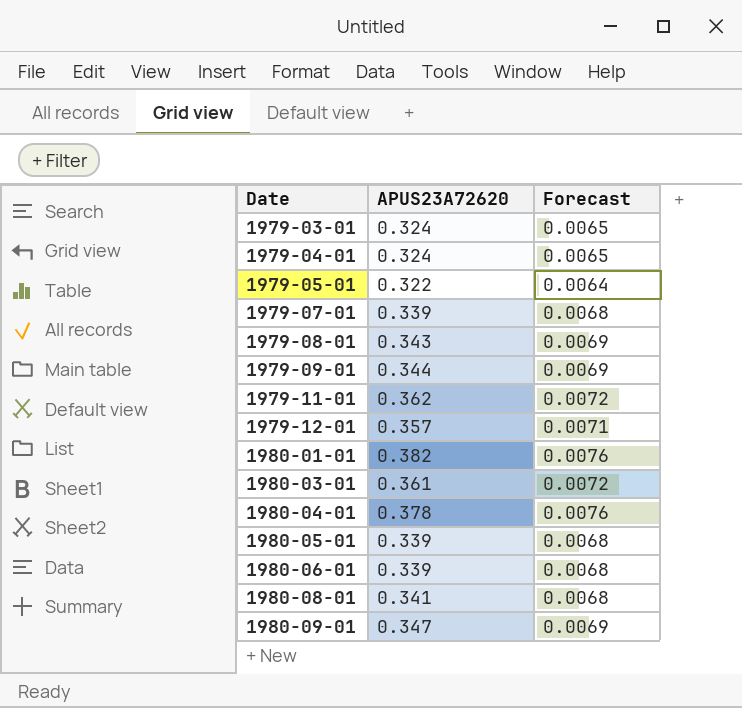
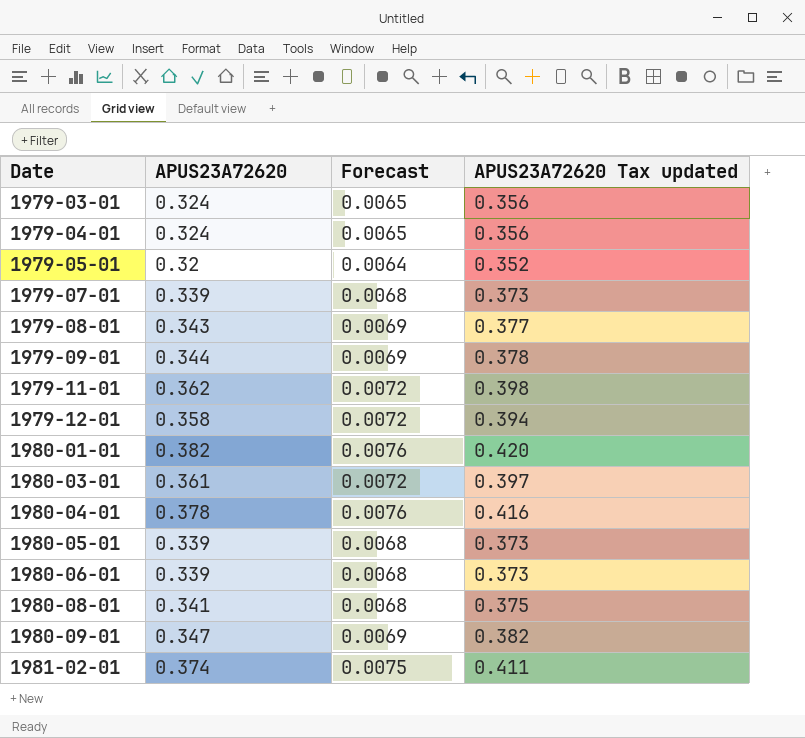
column APUS23A72620 Tax updated | formula: none -> [APUS23A72620] * 1.1
1979-05-01 | APUS23A72620: 0.322 -> 0.32
1979-12-01 | APUS23A72620: 0.357 -> 0.358
1979-12-01 | Forecast: 0.0071 -> 0.0072
row 1981-02-01: none -> 0.374 | 0.0075 | 0.411

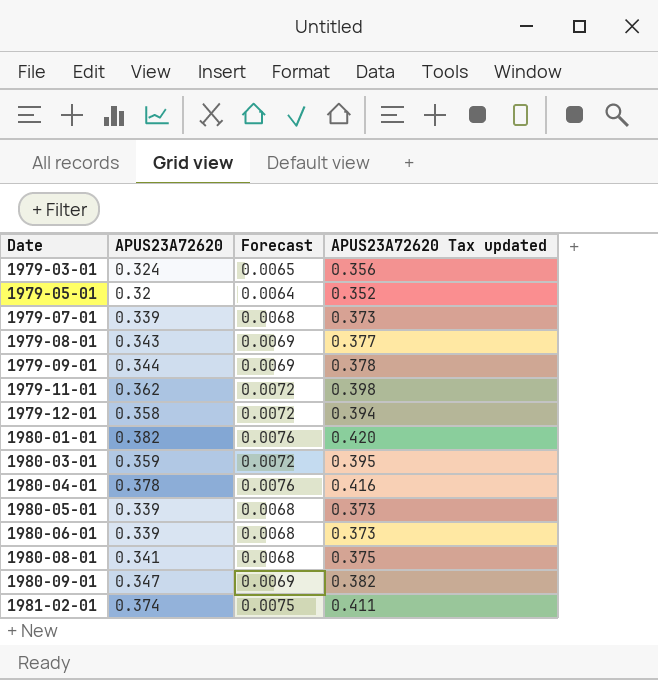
row 1979-04-01: 0.324 | 0.0065 | 0.356 -> none
1980-03-01 | APUS23A72620: 0.361 -> 0.359
1980-03-01 | APUS23A72620 Tax updated: 0.397 -> 0.395

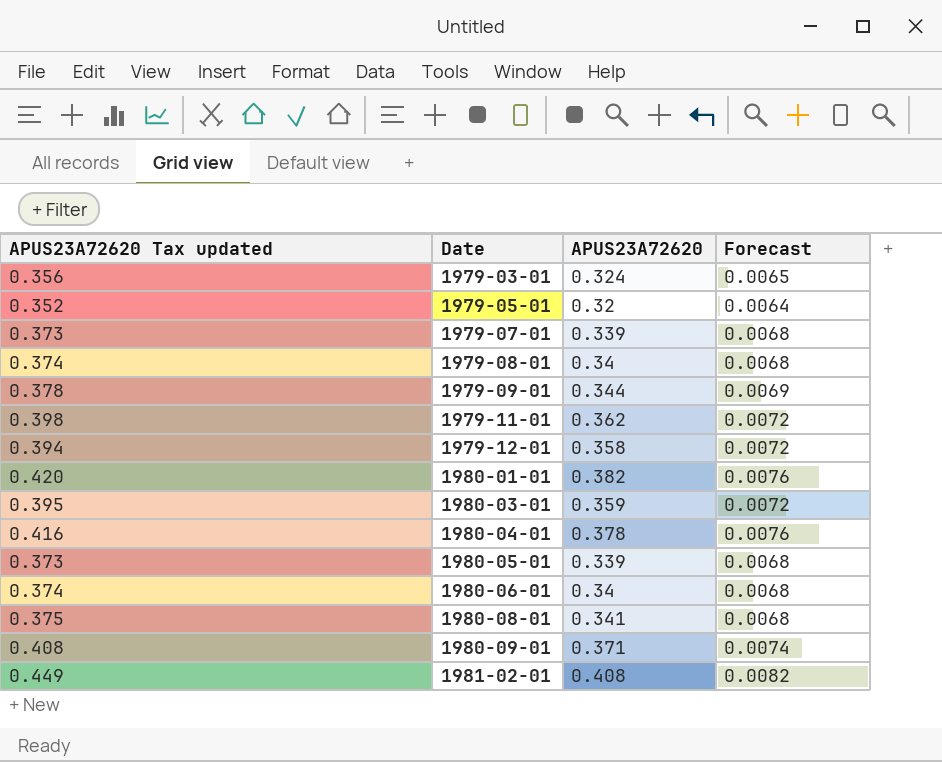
column APUS23A72620 Tax updated | position: 4 -> 1
1979-08-01 | APUS23A72620 Tax updated: 0.377 -> 0.374
1979-08-01 | APUS23A72620: 0.343 -> 0.34
1979-08-01 | Forecast: 0.0069 -> 0.0068
1980-06-01 | APUS23A72620 Tax updated: 0.373 -> 0.374
1980-06-01 | APUS23A72620: 0.339 -> 0.34
1980-09-01 | APUS23A72620 Tax updated: 0.382 -> 0.408
1980-09-01 | APUS23A72620: 0.347 -> 0.371
1980-09-01 | Forecast: 0.0069 -> 0.0074
1981-02-01 | APUS23A72620 Tax updated: 0.411 -> 0.449
1981-02-01 | APUS23A72620: 0.374 -> 0.408
1981-02-01 | Forecast: 0.0075 -> 0.0082

